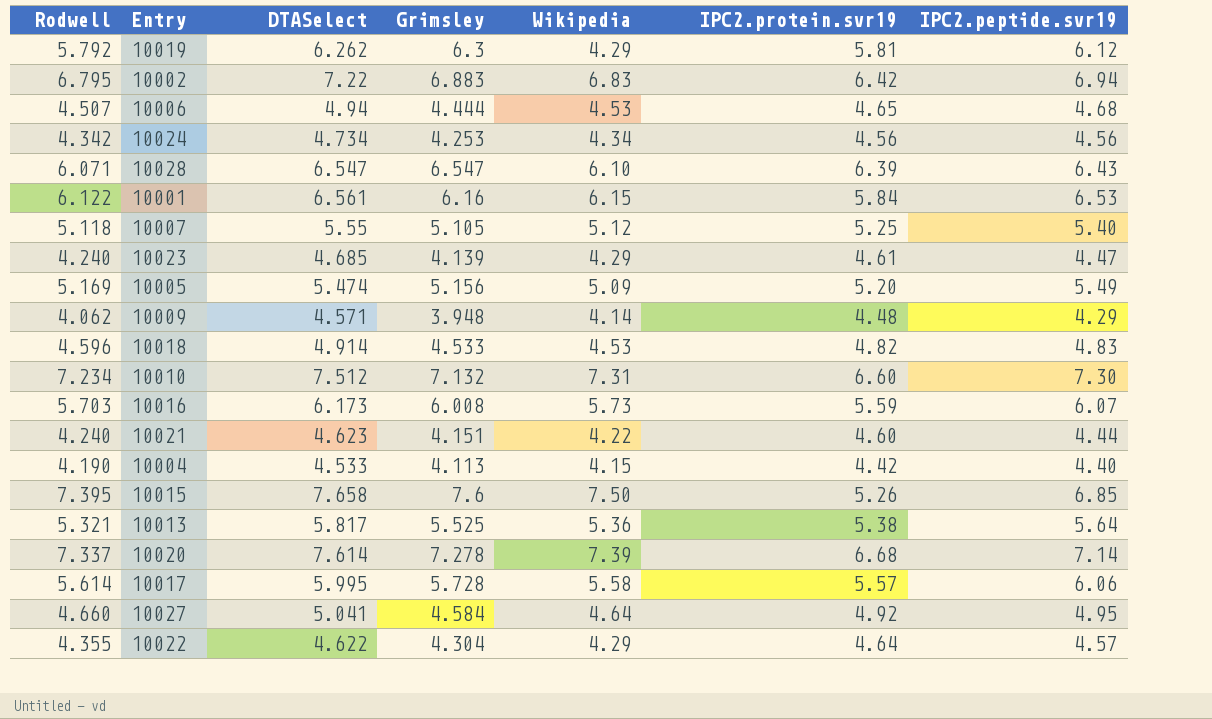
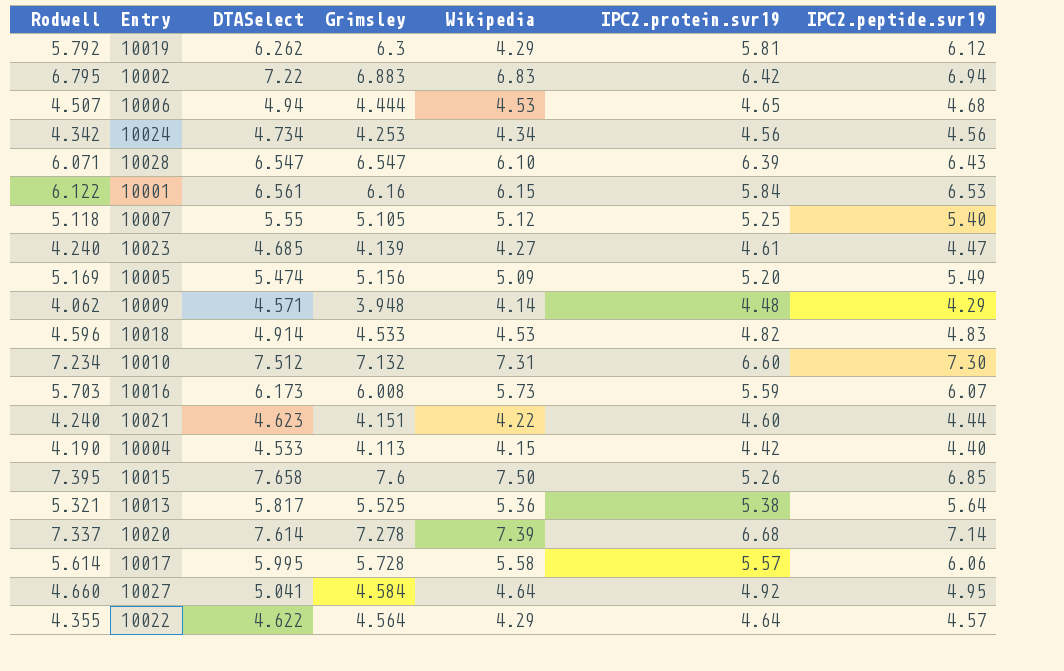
10023 | Wikipedia: 4.29 -> 4.27
10022 | Grimsley: 4.304 -> 4.564

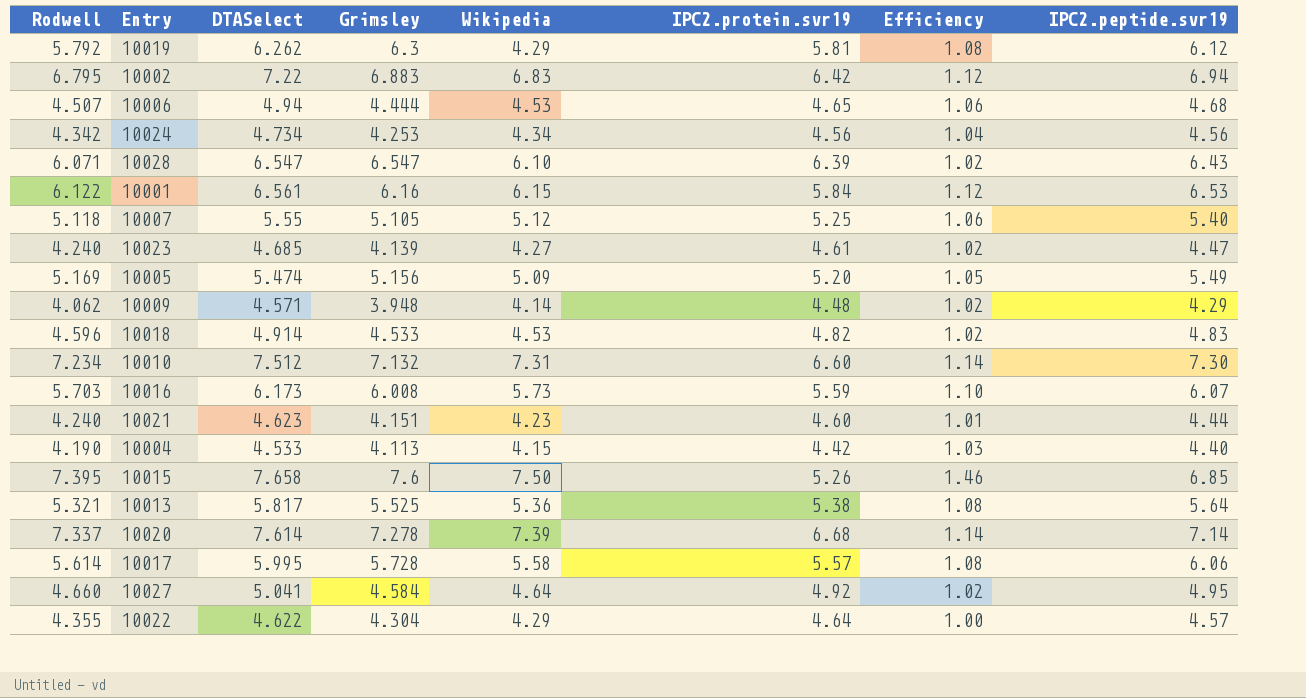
column Efficiency | formula: none -> [DTASelect] / [IPC2.protein.svr19]
10021 | Wikipedia: 4.22 -> 4.23
10022 | Grimsley: 4.564 -> 4.304

